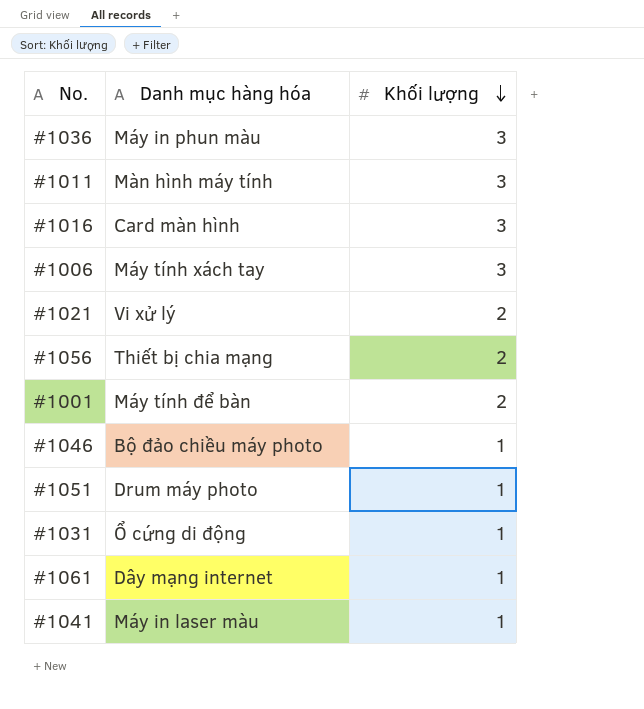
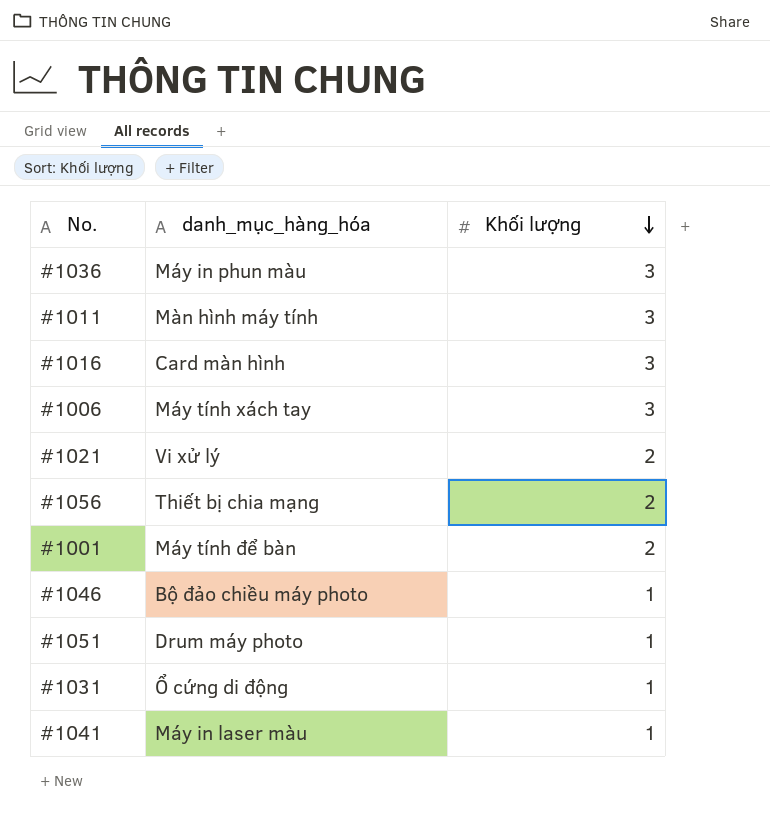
column name: Danh mục hàng hóa -> danh_mục_hàng_hóa
row #1061: Dây mạng internet | 1 -> none

